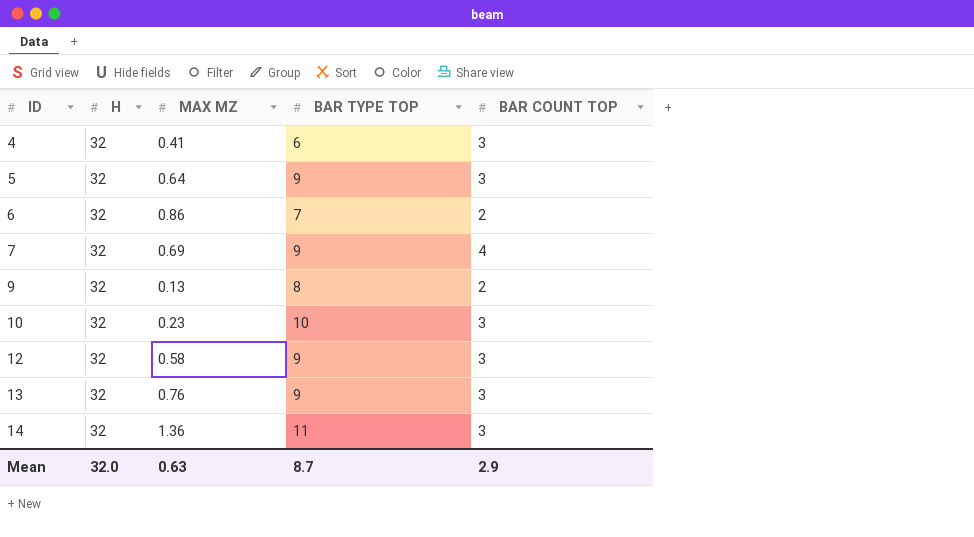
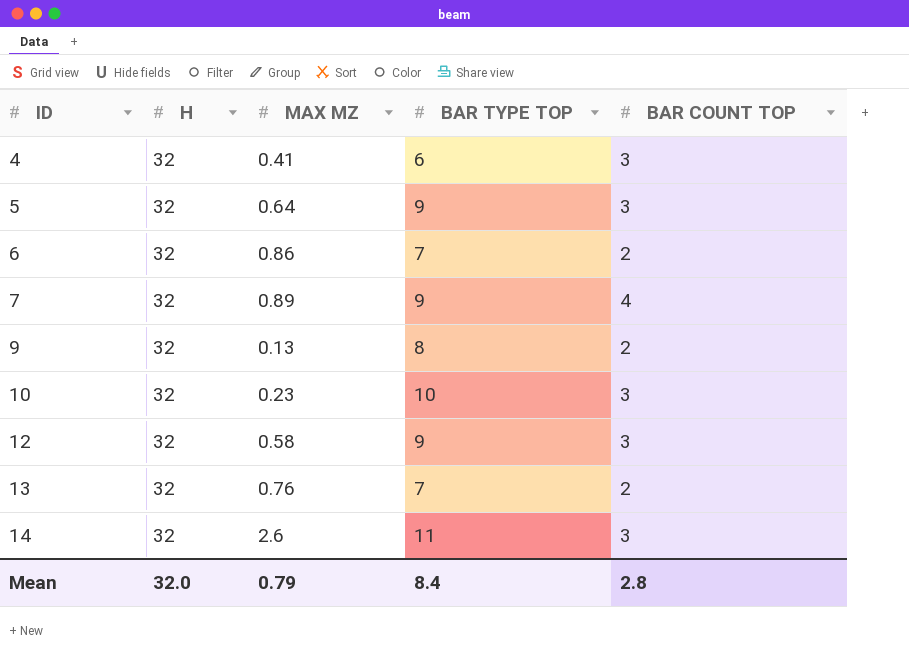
7 | MAX MZ: 0.69 -> 0.89
13 | BAR TYPE TOP: 9 -> 7
13 | BAR COUNT TOP: 3 -> 2
14 | MAX MZ: 1.36 -> 2.6
Mean | MAX MZ: 0.63 -> 0.79
Mean | BAR TYPE TOP: 8.7 -> 8.4
Mean | BAR COUNT TOP: 2.9 -> 2.8

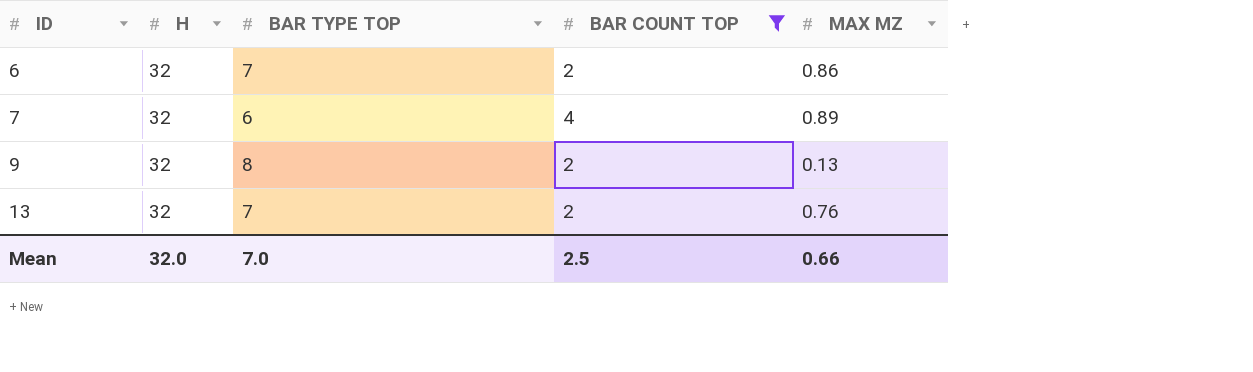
filter: none -> BAR COUNT TOP != 3
column MAX MZ | position: 3 -> 5
7 | BAR TYPE TOP: 9 -> 6
Mean | BAR TYPE TOP: 8.4 -> 7.0
Mean | BAR COUNT TOP: 2.8 -> 2.5
Mean | MAX MZ: 0.79 -> 0.66

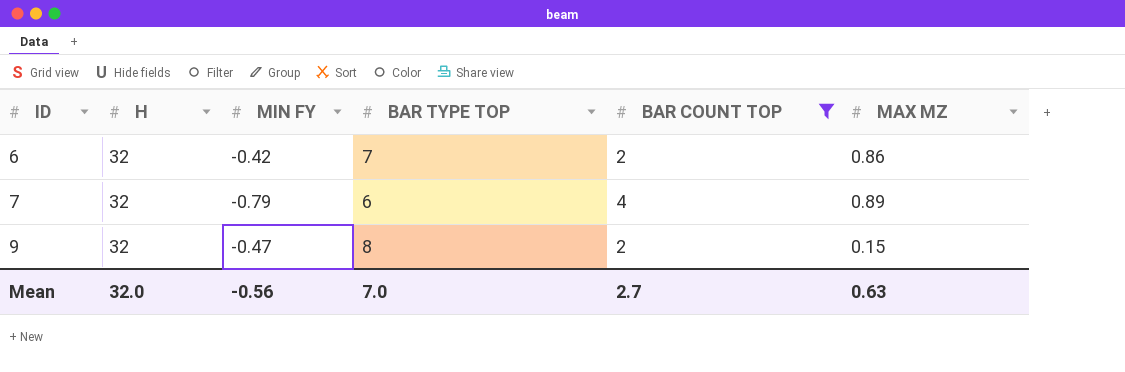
column MIN FY | position: none -> 3
row 13: 32 | 7 | 2 | 0.76 -> none
9 | MAX MZ: 0.13 -> 0.15
Mean | BAR COUNT TOP: 2.5 -> 2.7
Mean | MAX MZ: 0.66 -> 0.63

